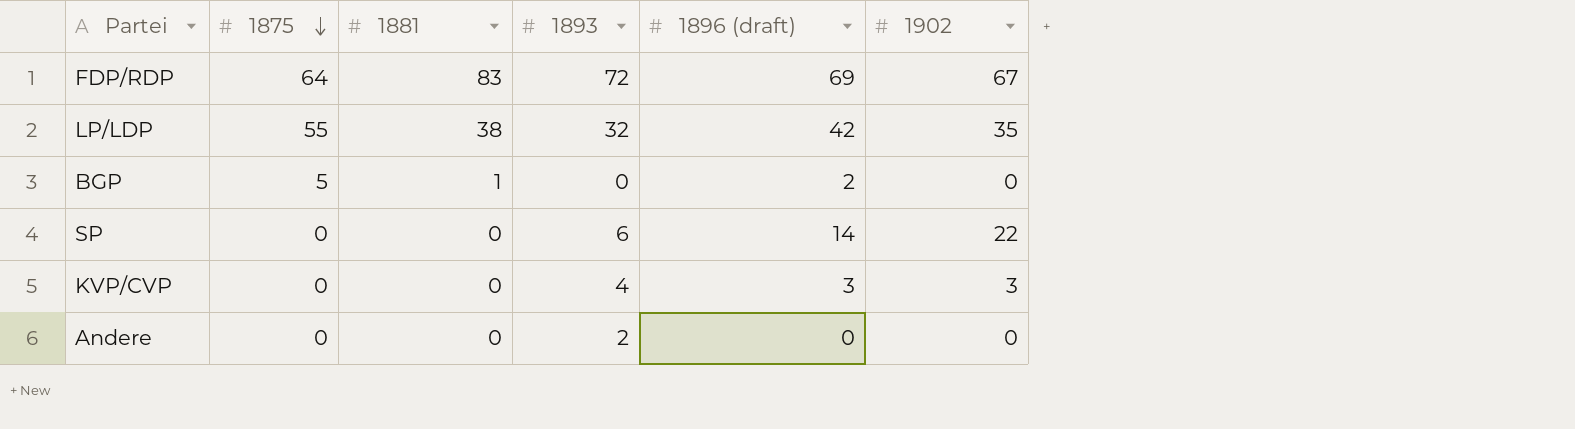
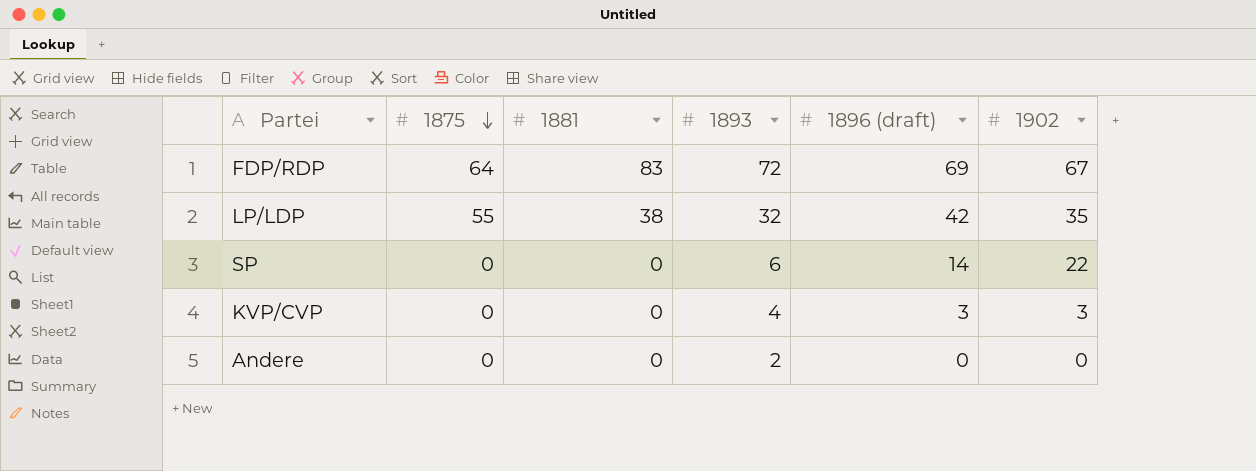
row BGP: 5 | 1 | 0 | 2 | 0 -> none

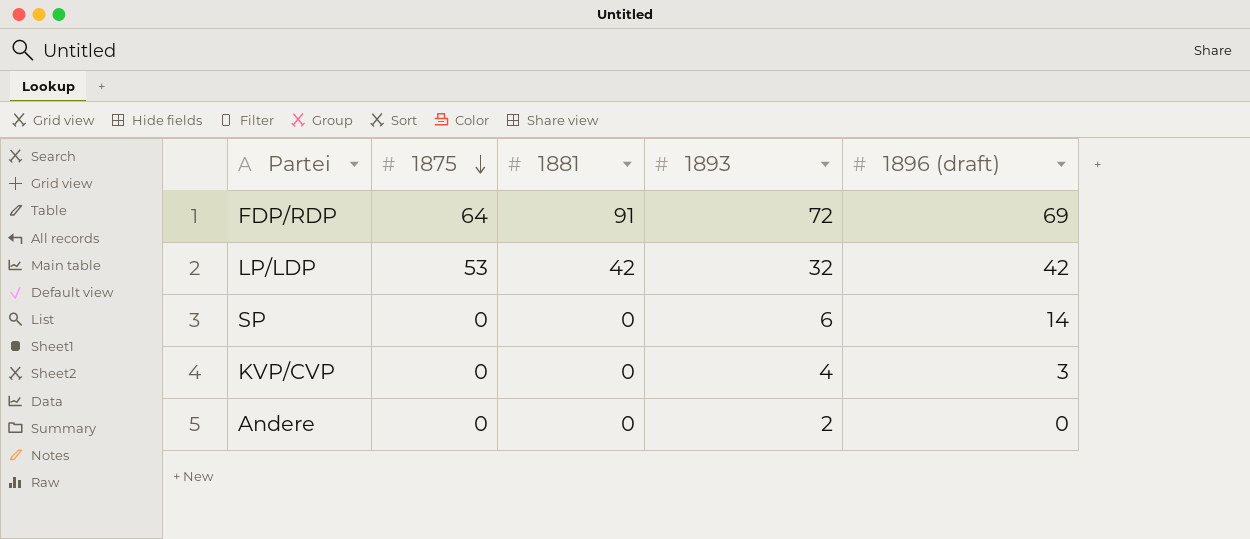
column 1902 | position: 6 -> none
FDP/RDP | 1881: 83 -> 91
LP/LDP | 1875: 55 -> 53
LP/LDP | 1881: 38 -> 42

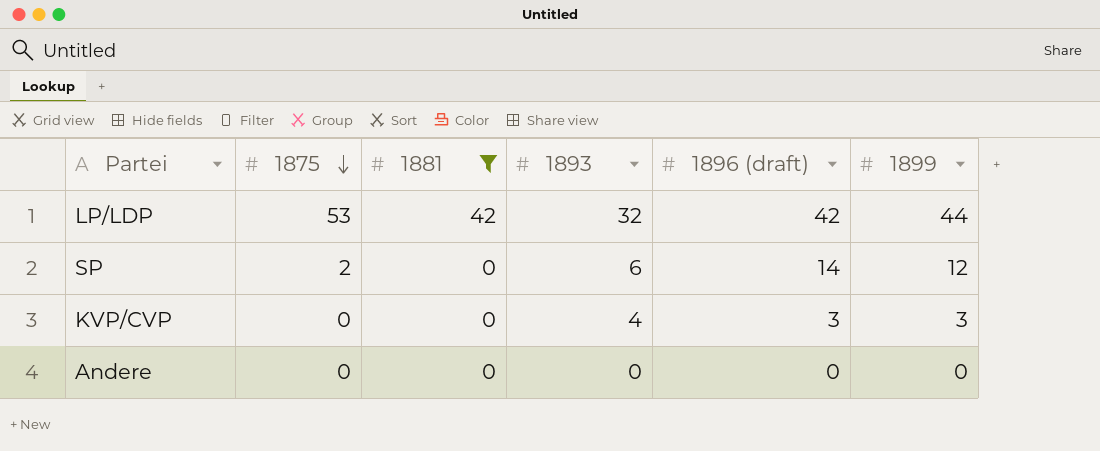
filter: none -> 1881 != 91
column 1899 | position: none -> 6
SP | 1875: 0 -> 2
Andere | 1893: 2 -> 0

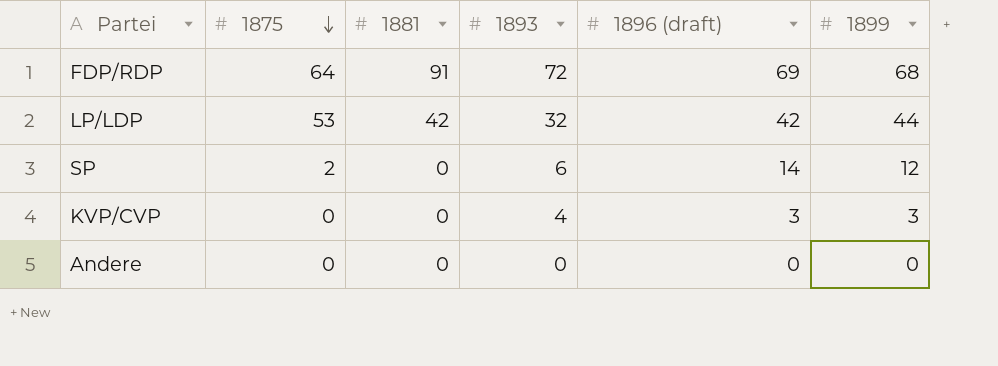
filter: 1881 != 91 -> none

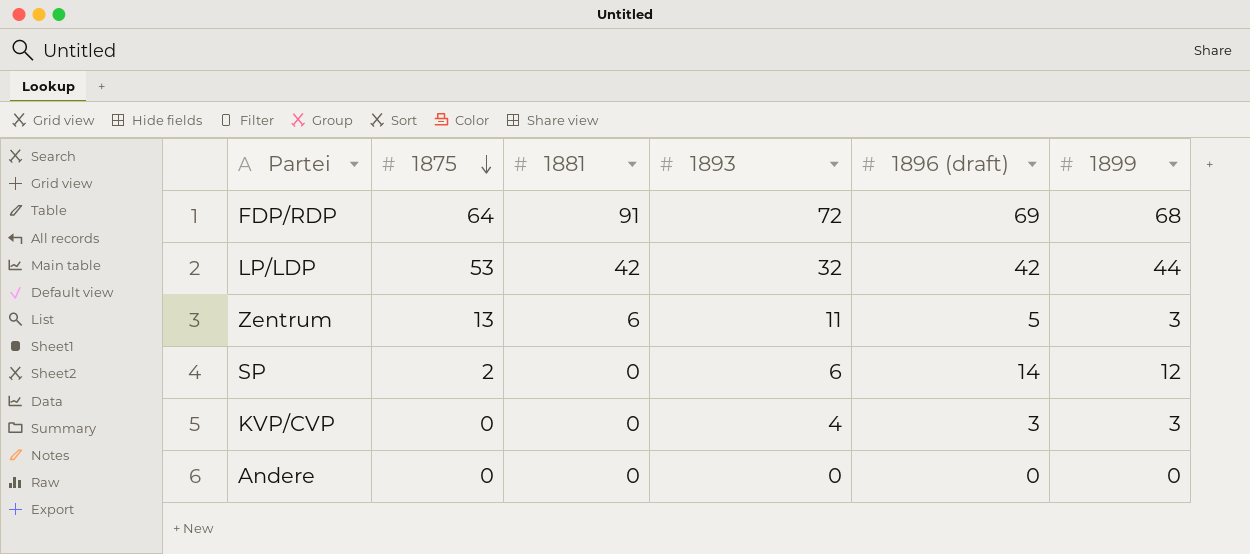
row Zentrum: none -> 13 | 6 | 11 | 5 | 3

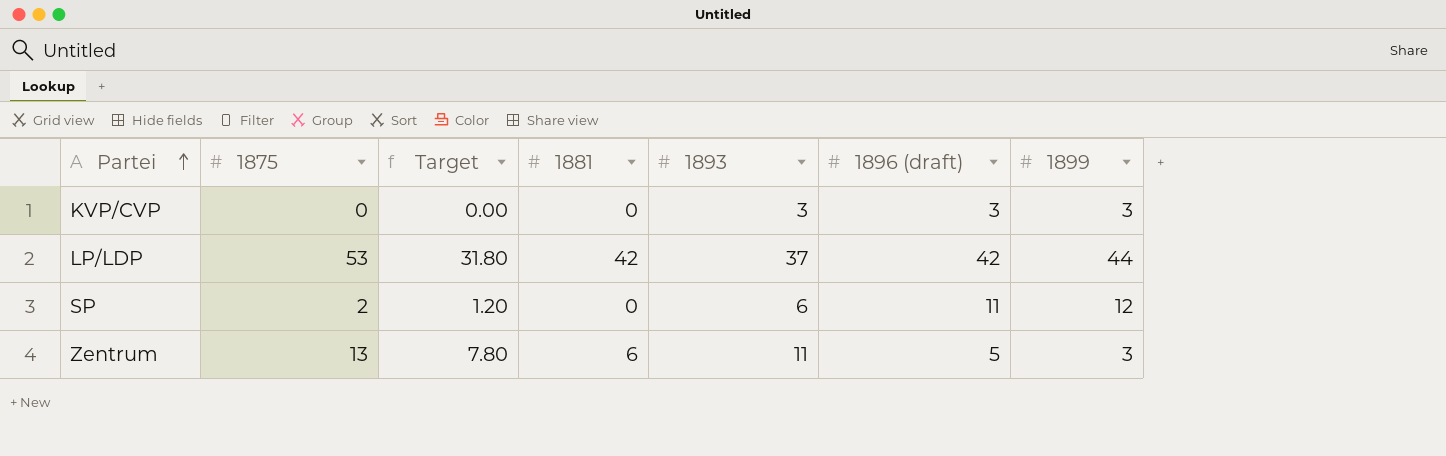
row order: 1875 descending -> Partei ascending
column Target | formula: none -> [1875] * 0.6
row FDP/RDP: 64 | 91 | 72 | 69 | 68 -> none
row Andere: 0 | 0 | 0 | 0 | 0 -> none
KVP/CVP | 1893: 4 -> 3
LP/LDP | 1893: 32 -> 37
SP | 1896 (draft): 14 -> 11

